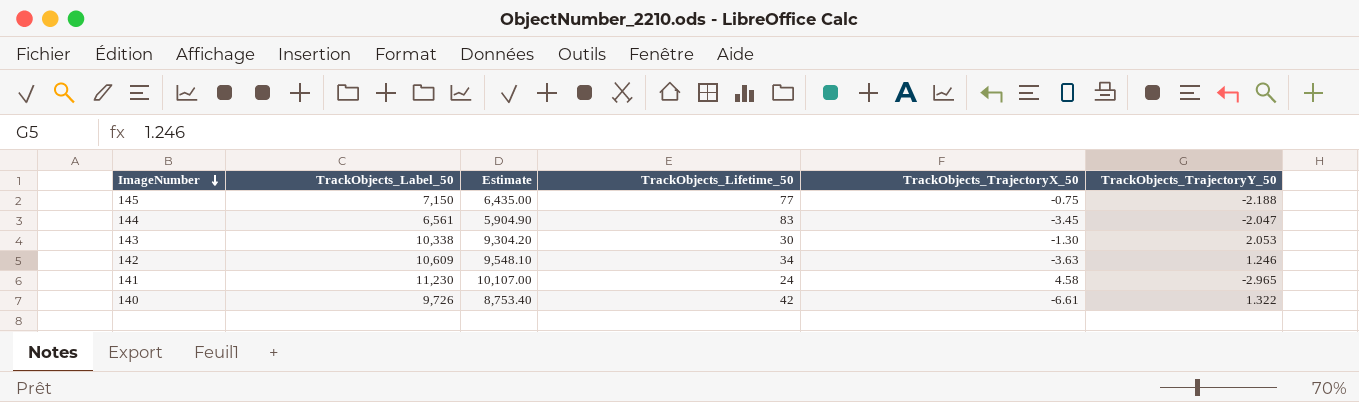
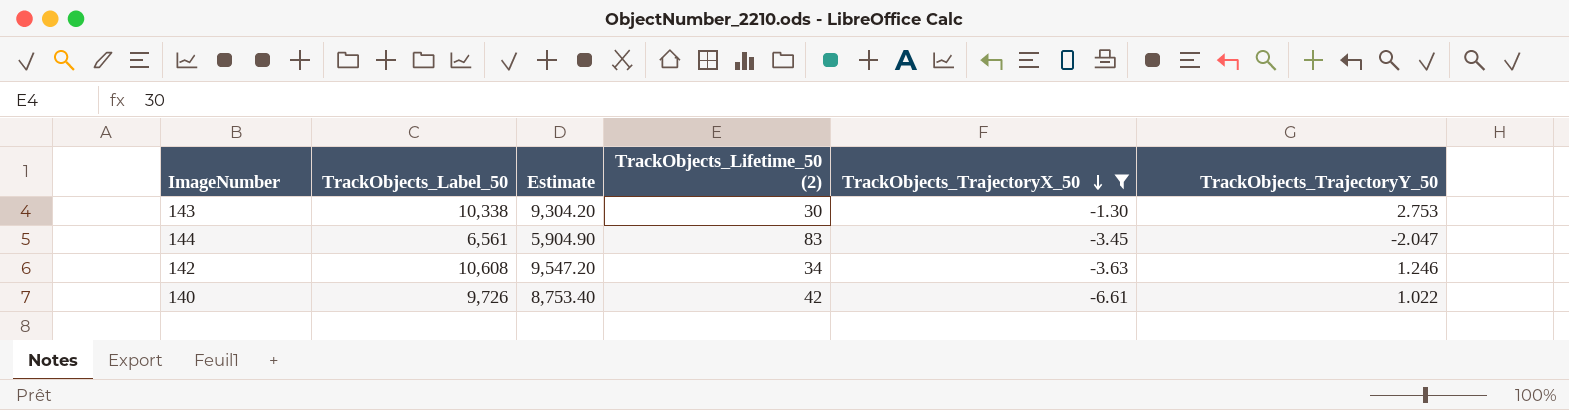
filter: none -> TrackObjects_TrajectoryX_50 <= -1.30
row order: ImageNumber descending -> TrackObjects_TrajectoryX_50 descending
column name: TrackObjects_Lifetime_50 -> TrackObjects_Lifetime_50 (2)
143 | TrackObjects_TrajectoryY_50: 2.053 -> 2.753
142 | TrackObjects_Label_50: 10,609 -> 10,608
142 | Estimate: 9,548.10 -> 9,547.20
140 | TrackObjects_TrajectoryY_50: 1.322 -> 1.022

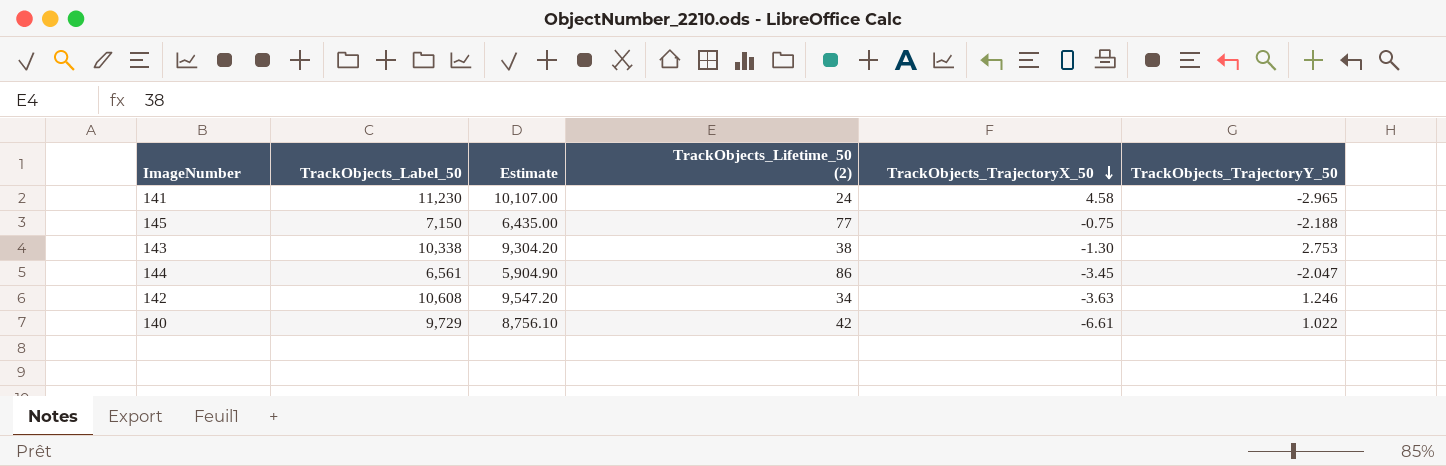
filter: TrackObjects_TrajectoryX_50 <= -1.30 -> none
143 | TrackObjects_Lifetime_50 (2): 30 -> 38
144 | TrackObjects_Lifetime_50 (2): 83 -> 86
140 | TrackObjects_Label_50: 9,726 -> 9,729
140 | Estimate: 8,753.40 -> 8,756.10

